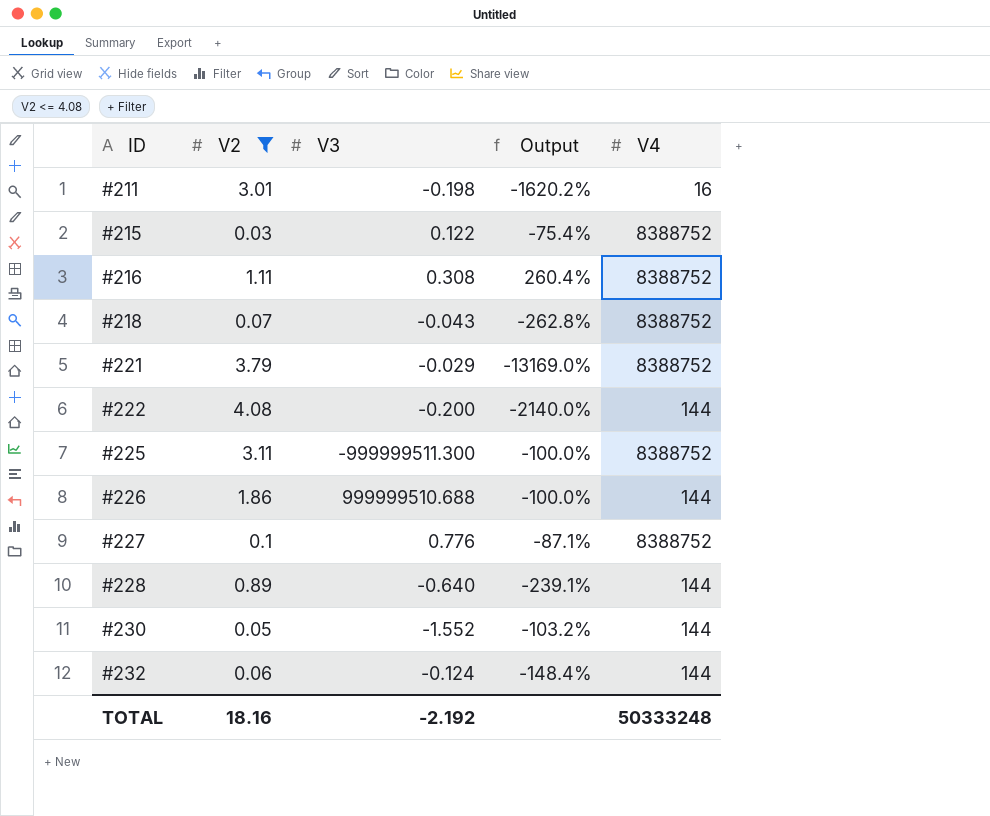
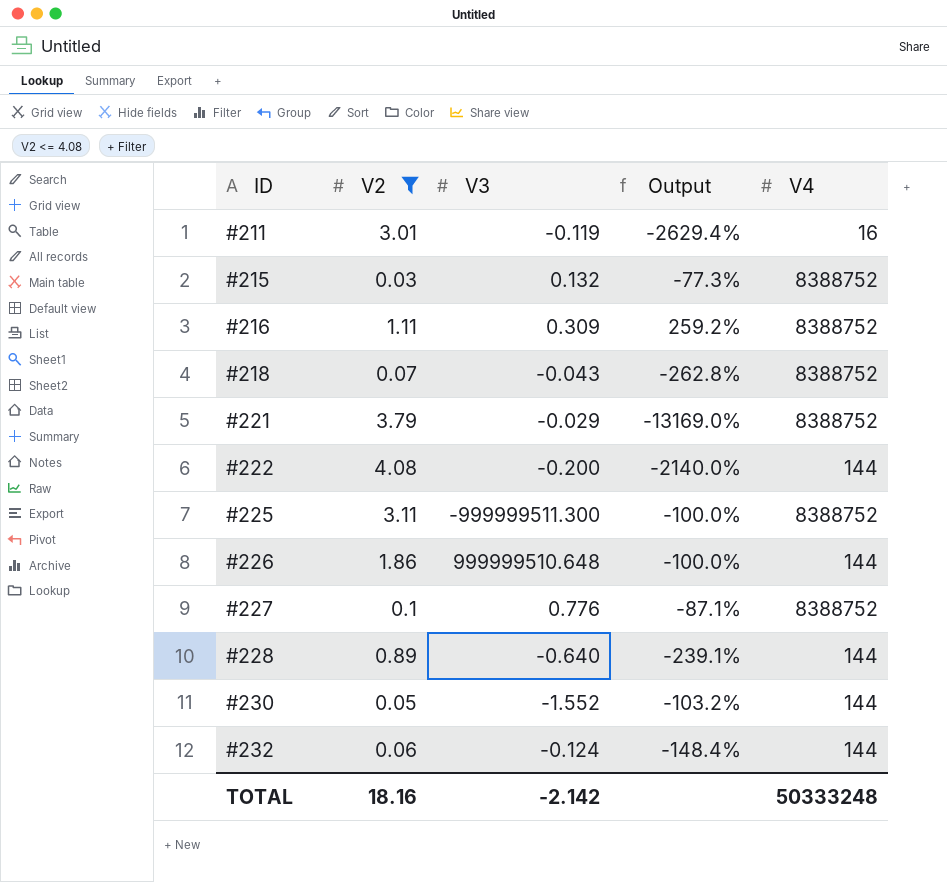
#211 | V3: -0.198 -> -0.119
#211 | Output: -1620.2% -> -2629.4%
#215 | V3: 0.122 -> 0.132
#215 | Output: -75.4% -> -77.3%
#216 | V3: 0.308 -> 0.309
#216 | Output: 260.4% -> 259.2%
#226 | V3: 999999510.688 -> 999999510.648
TOTAL | V3: -2.192 -> -2.142

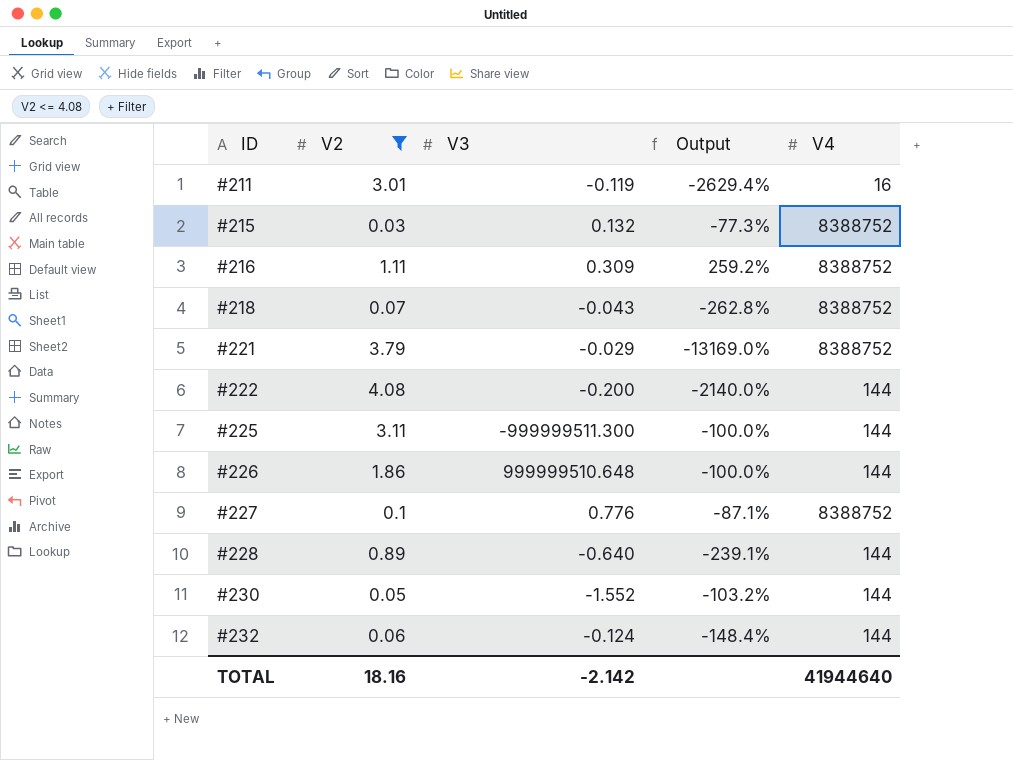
#225 | V4: 8388752 -> 144
TOTAL | V4: 50333248 -> 41944640

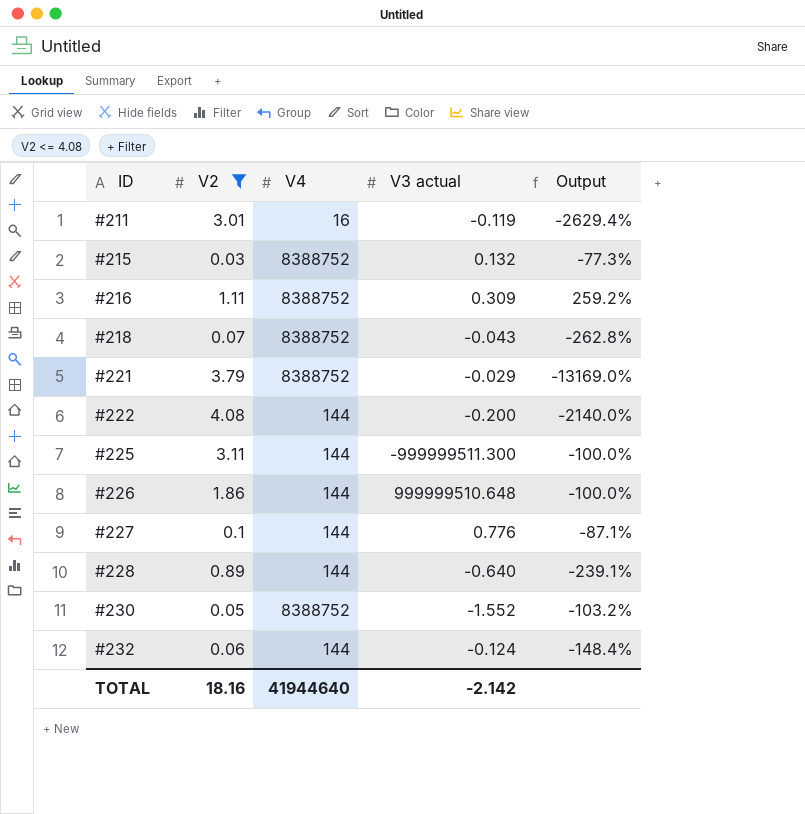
column V4 | position: 5 -> 3
column name: V3 -> V3 actual
#227 | V4: 8388752 -> 144
#230 | V4: 144 -> 8388752

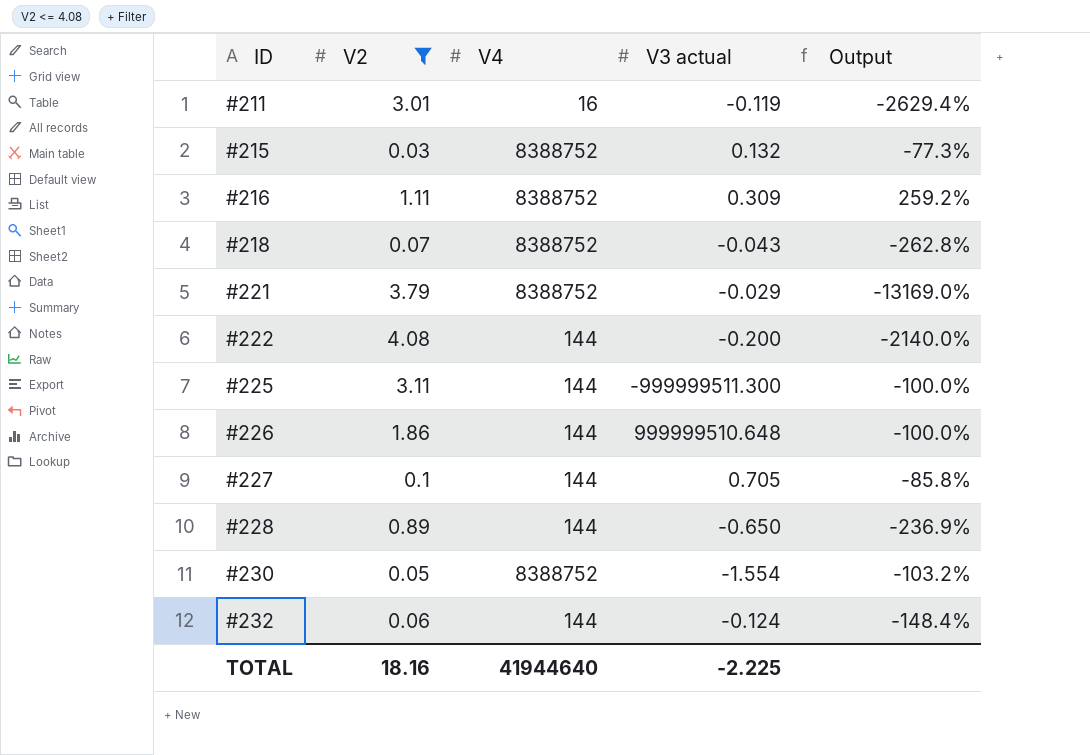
#227 | V3 actual: 0.776 -> 0.705
#227 | Output: -87.1% -> -85.8%
#228 | V3 actual: -0.640 -> -0.650
#228 | Output: -239.1% -> -236.9%
#230 | V3 actual: -1.552 -> -1.554
TOTAL | V3 actual: -2.142 -> -2.225

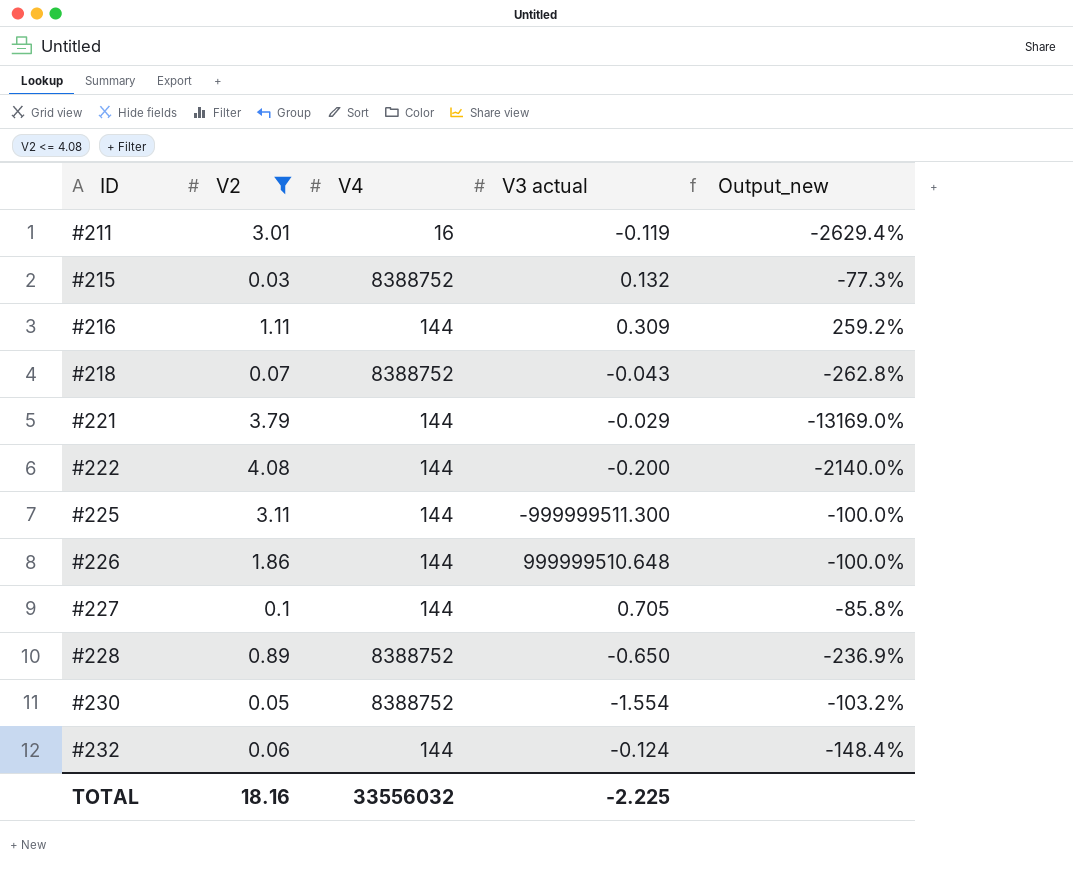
column name: Output -> Output_new
#216 | V4: 8388752 -> 144
#221 | V4: 8388752 -> 144
#228 | V4: 144 -> 8388752
TOTAL | V4: 41944640 -> 33556032

